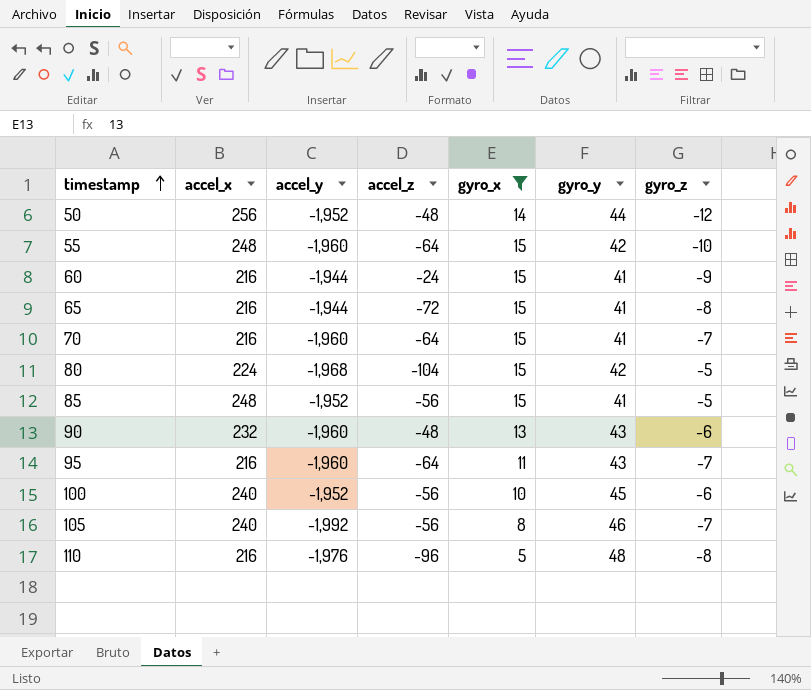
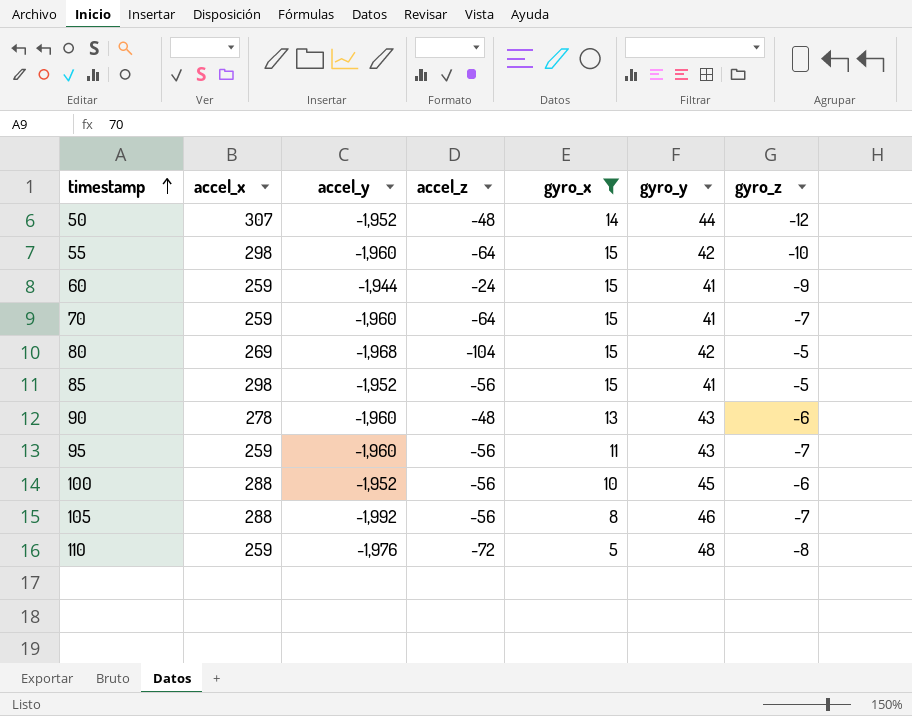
row 65: 216 | -1,944 | -72 | 15 | 41 | -8 -> none
50 | accel_x: 256 -> 307
55 | accel_x: 248 -> 298
60 | accel_x: 216 -> 259
70 | accel_x: 216 -> 259
80 | accel_x: 224 -> 269
85 | accel_x: 248 -> 298
90 | accel_x: 232 -> 278
95 | accel_x: 216 -> 259
95 | accel_z: -64 -> -56
100 | accel_x: 240 -> 288
105 | accel_x: 240 -> 288
110 | accel_x: 216 -> 259
110 | accel_z: -96 -> -72

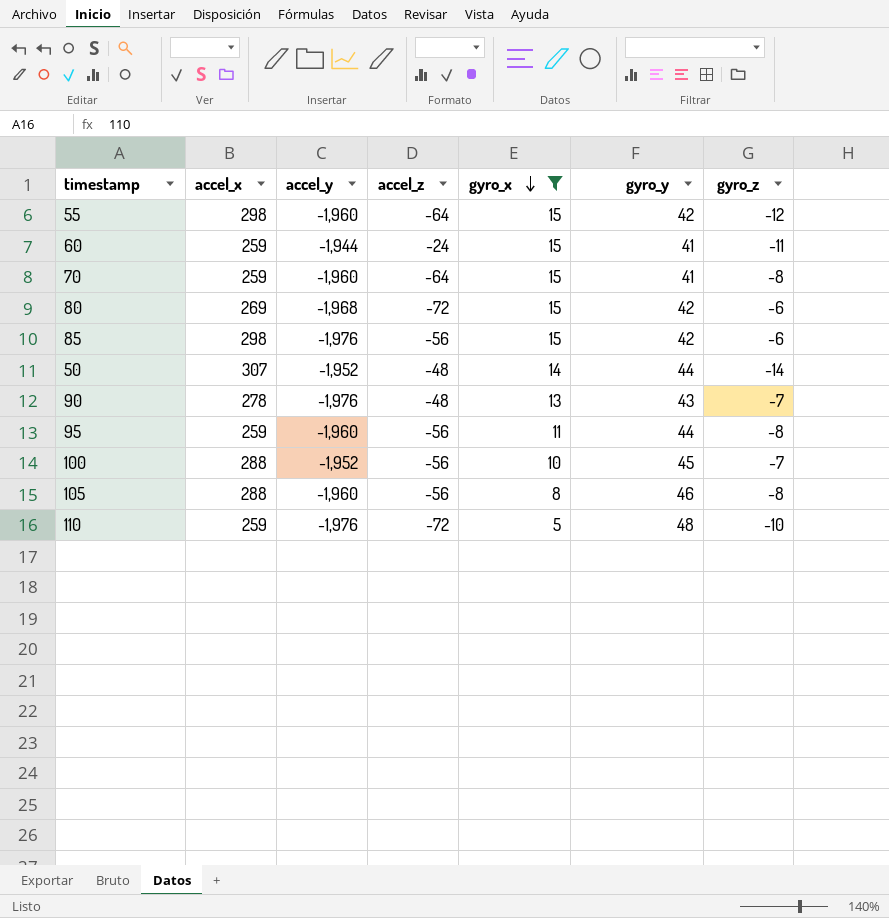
row order: timestamp ascending -> gyro_x descending
55 | gyro_z: -10 -> -12
60 | gyro_z: -9 -> -11
70 | gyro_z: -7 -> -8
80 | accel_z: -104 -> -72
80 | gyro_z: -5 -> -6
85 | accel_y: -1,952 -> -1,976
85 | gyro_y: 41 -> 42
85 | gyro_z: -5 -> -6
50 | gyro_z: -12 -> -14
90 | accel_y: -1,960 -> -1,976
90 | gyro_z: -6 -> -7
95 | gyro_y: 43 -> 44
95 | gyro_z: -7 -> -8
100 | gyro_z: -6 -> -7
105 | accel_y: -1,992 -> -1,960
105 | gyro_z: -7 -> -8
110 | gyro_z: -8 -> -10

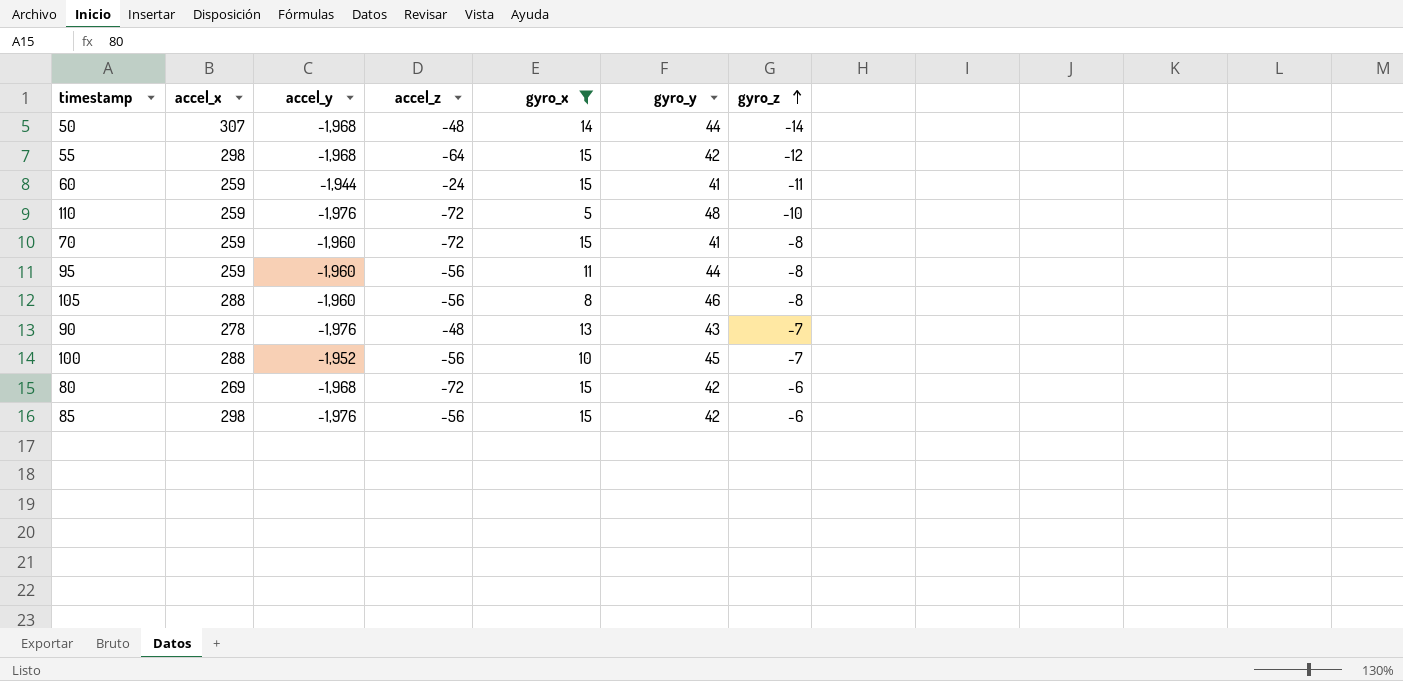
row order: gyro_x descending -> gyro_z ascending
50 | accel_y: -1,952 -> -1,968
55 | accel_y: -1,960 -> -1,968
70 | accel_z: -64 -> -72

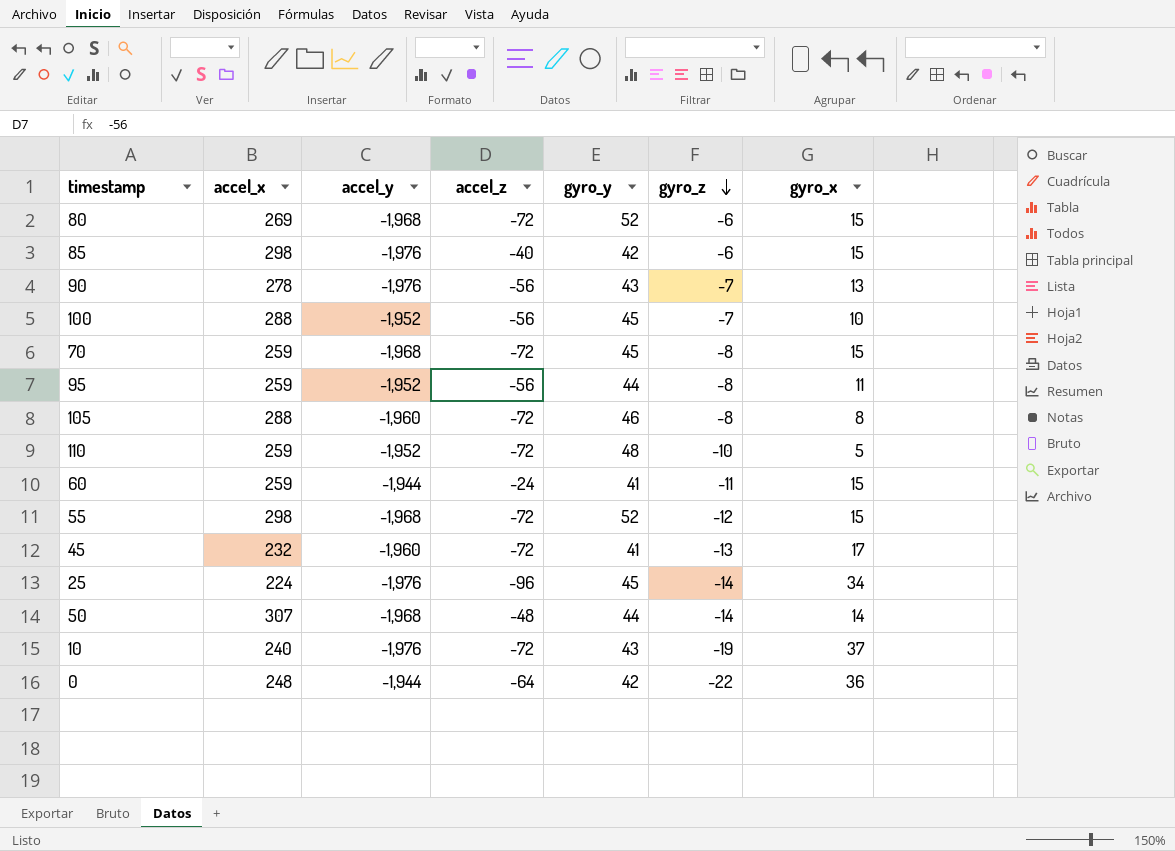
filter: gyro_x <= 15 -> none
row order: gyro_z ascending -> gyro_z descending
column gyro_x | position: 5 -> 7
80 | gyro_y: 42 -> 52
85 | accel_z: -56 -> -40
90 | accel_z: -48 -> -56
70 | accel_y: -1,960 -> -1,968
70 | gyro_y: 41 -> 45
95 | accel_y: -1,960 -> -1,952
105 | accel_z: -56 -> -72
110 | accel_y: -1,976 -> -1,952
55 | accel_z: -64 -> -72
55 | gyro_y: 42 -> 52

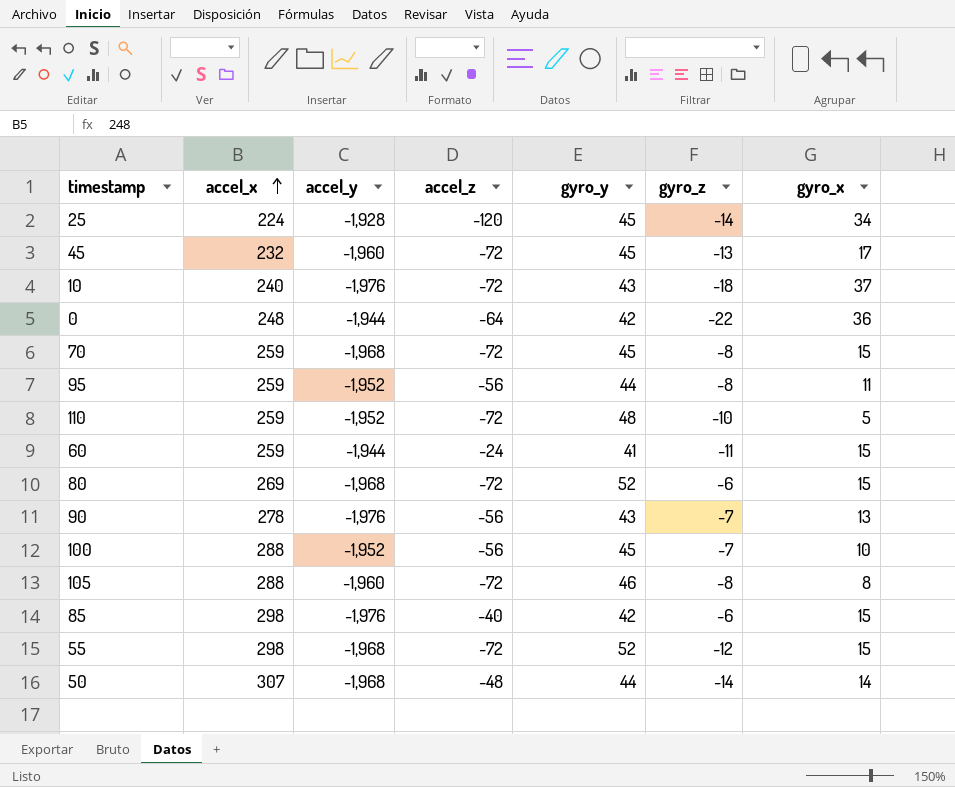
row order: gyro_z descending -> accel_x ascending
25 | accel_y: -1,976 -> -1,928
25 | accel_z: -96 -> -120
45 | gyro_y: 41 -> 45
10 | gyro_z: -19 -> -18

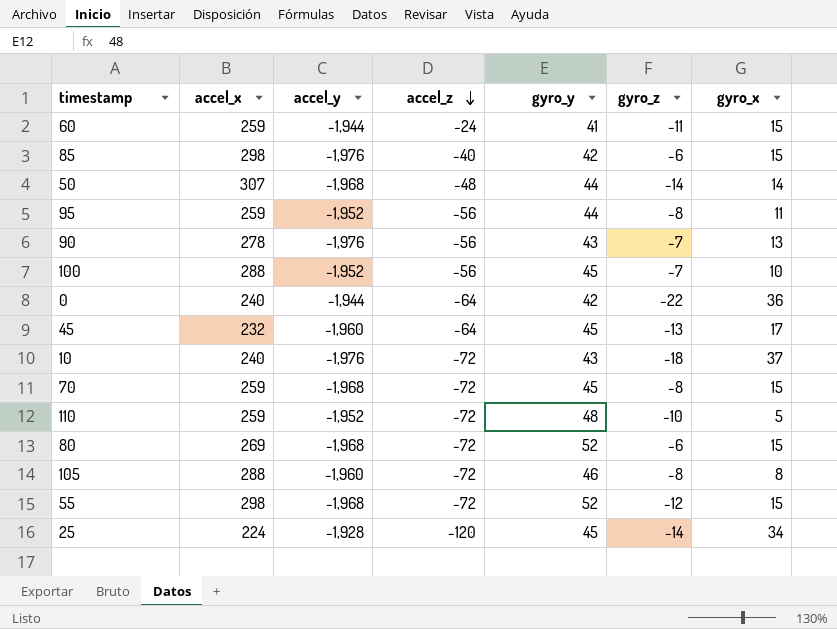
row order: accel_x ascending -> accel_z descending
0 | accel_x: 248 -> 240
45 | accel_z: -72 -> -64

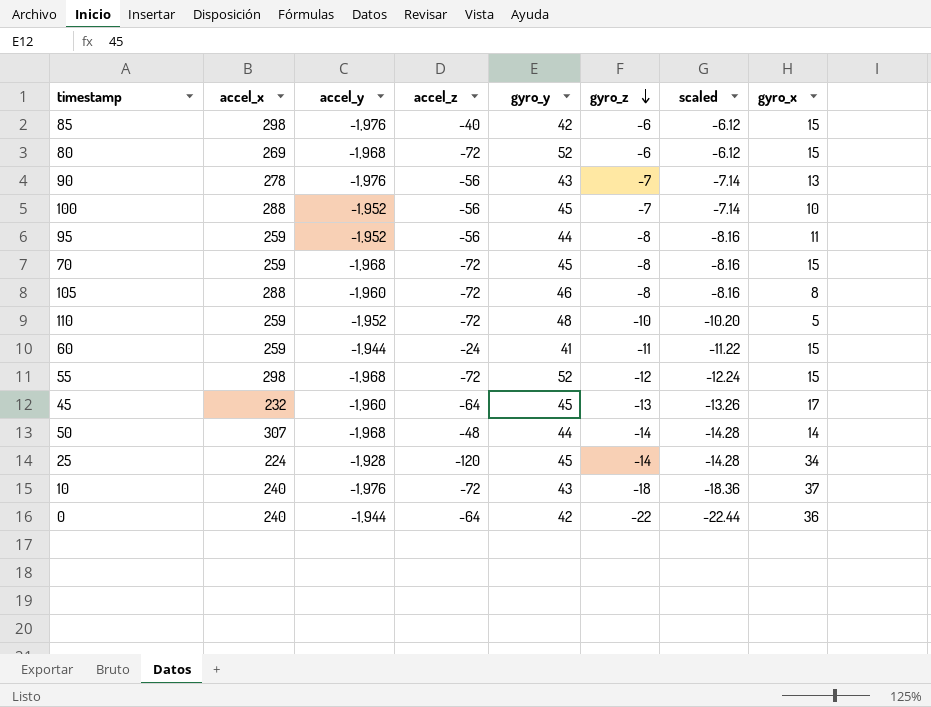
row order: accel_z descending -> gyro_z descending
column scaled | formula: none -> [gyro_z] * 1.02

